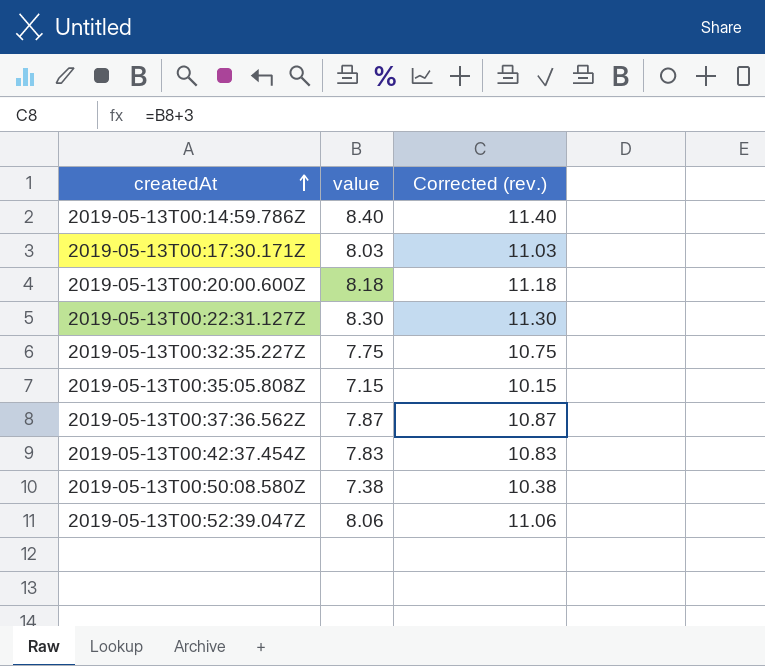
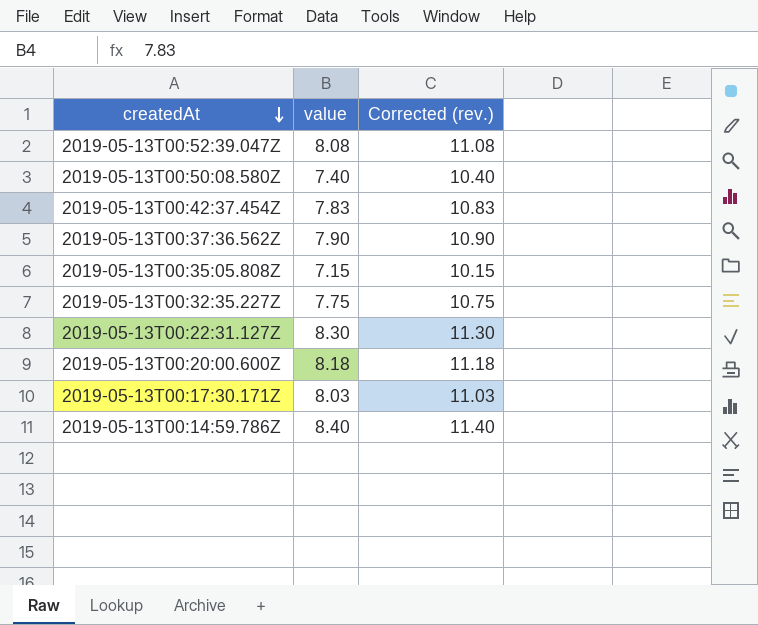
row order: createdAt ascending -> createdAt descending
2019-05-13T00:52:39.047Z | value: 8.06 -> 8.08
2019-05-13T00:52:39.047Z | Corrected (rev.): 11.06 -> 11.08
2019-05-13T00:50:08.580Z | value: 7.38 -> 7.40
2019-05-13T00:50:08.580Z | Corrected (rev.): 10.38 -> 10.40
2019-05-13T00:37:36.562Z | value: 7.87 -> 7.90
2019-05-13T00:37:36.562Z | Corrected (rev.): 10.87 -> 10.90

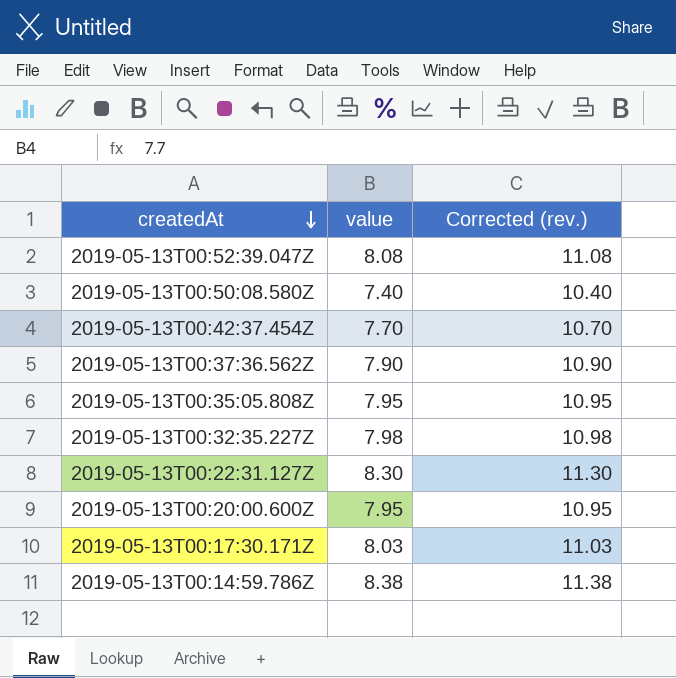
2019-05-13T00:42:37.454Z | value: 7.83 -> 7.70
2019-05-13T00:42:37.454Z | Corrected (rev.): 10.83 -> 10.70
2019-05-13T00:35:05.808Z | value: 7.15 -> 7.95
2019-05-13T00:35:05.808Z | Corrected (rev.): 10.15 -> 10.95
2019-05-13T00:32:35.227Z | value: 7.75 -> 7.98
2019-05-13T00:32:35.227Z | Corrected (rev.): 10.75 -> 10.98
2019-05-13T00:20:00.600Z | value: 8.18 -> 7.95
2019-05-13T00:20:00.600Z | Corrected (rev.): 11.18 -> 10.95
2019-05-13T00:14:59.786Z | value: 8.40 -> 8.38
2019-05-13T00:14:59.786Z | Corrected (rev.): 11.40 -> 11.38

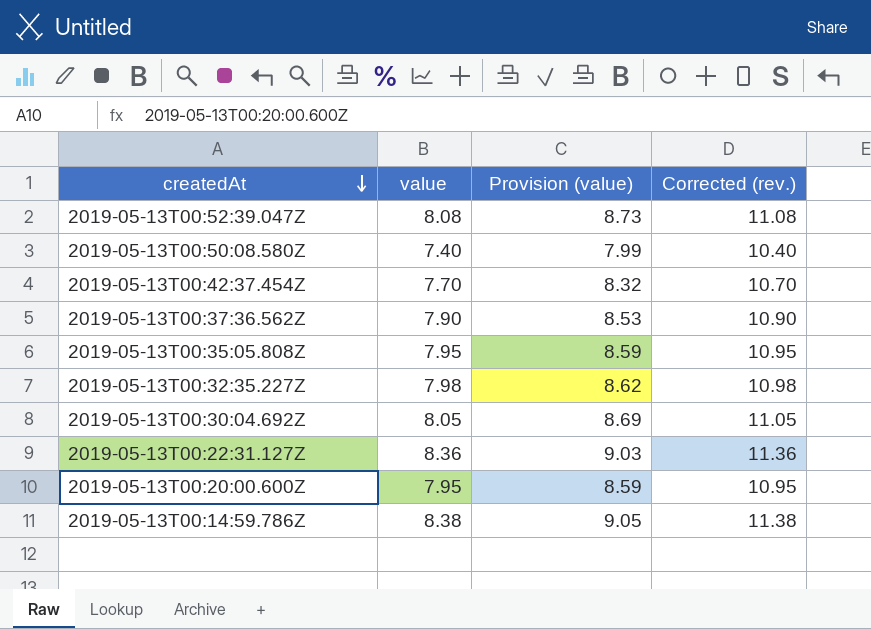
column Provision (value) | formula: none -> [value] * 1.08
row 2019-05-13T00:17:30.171Z: 8.03 | 11.03 -> none
row 2019-05-13T00:30:04.692Z: none -> 8.05 | 8.69 | 11.05
2019-05-13T00:22:31.127Z | value: 8.30 -> 8.36
2019-05-13T00:22:31.127Z | Corrected (rev.): 11.30 -> 11.36

